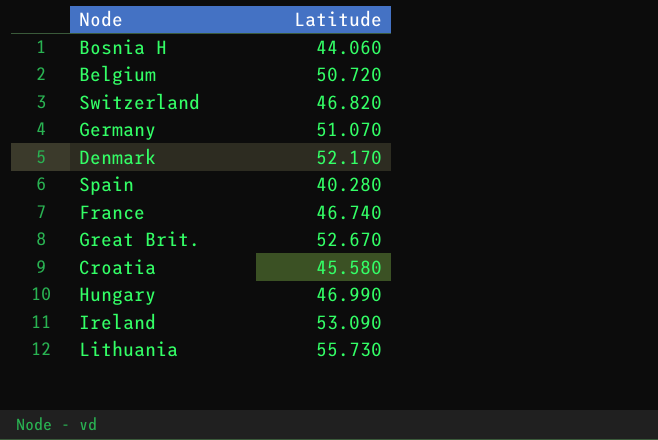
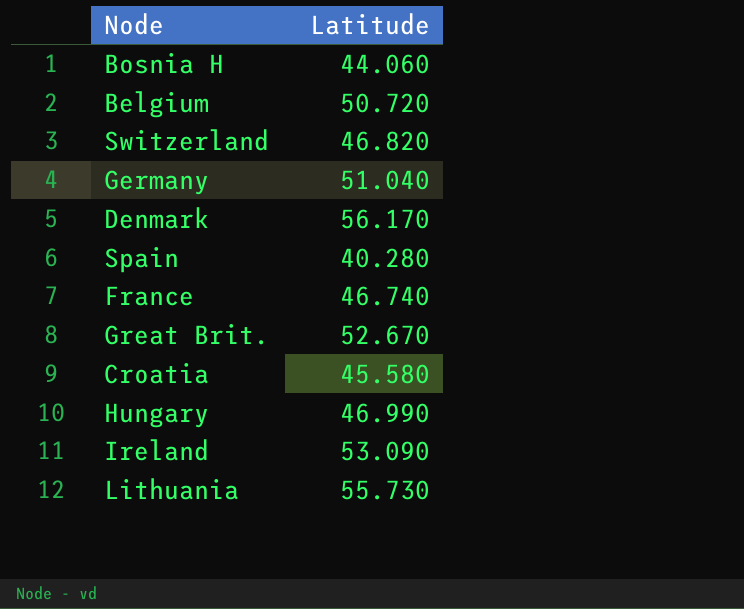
Germany | Latitude: 51.070 -> 51.040
Denmark | Latitude: 52.170 -> 56.170

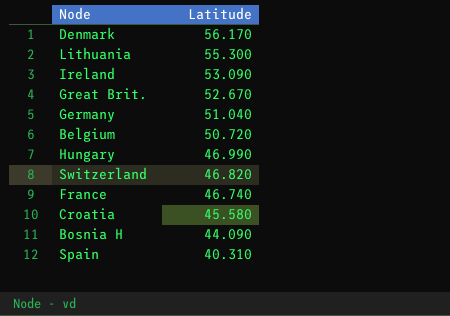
row order: none -> Latitude descending
Lithuania | Latitude: 55.730 -> 55.300
Bosnia H | Latitude: 44.060 -> 44.090
Spain | Latitude: 40.280 -> 40.310

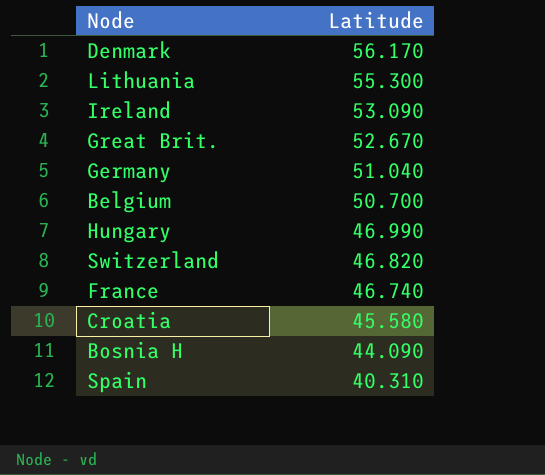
Belgium | Latitude: 50.720 -> 50.700

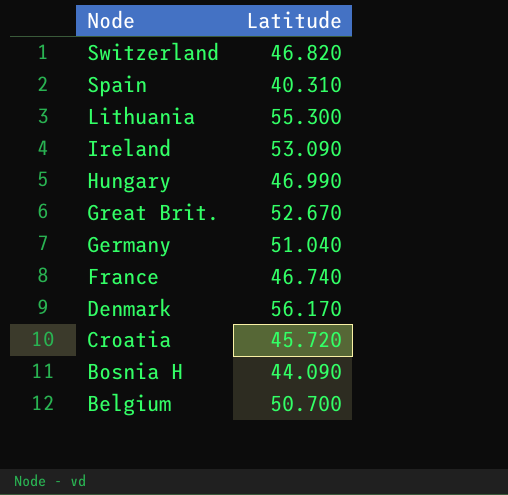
row order: Latitude descending -> Node descending
Croatia | Latitude: 45.580 -> 45.720

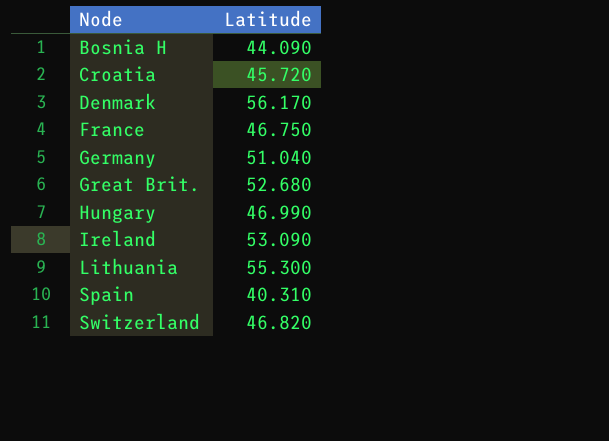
row order: Node descending -> Node ascending
row Belgium: 50.700 -> none
France | Latitude: 46.740 -> 46.750
Great Brit. | Latitude: 52.670 -> 52.680

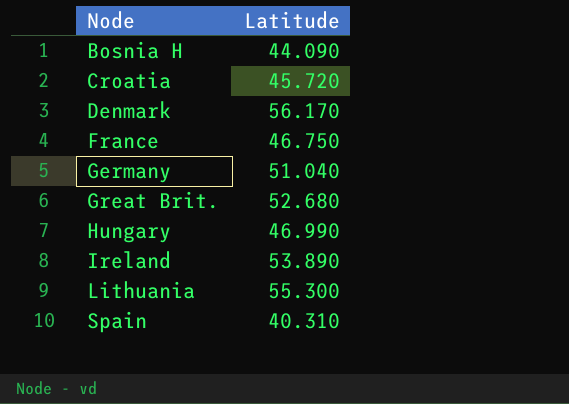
row Switzerland: 46.820 -> none
Ireland | Latitude: 53.090 -> 53.890

